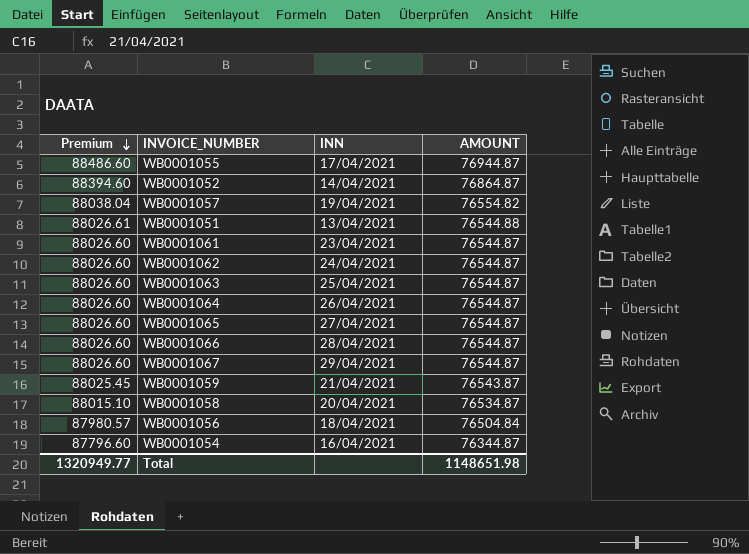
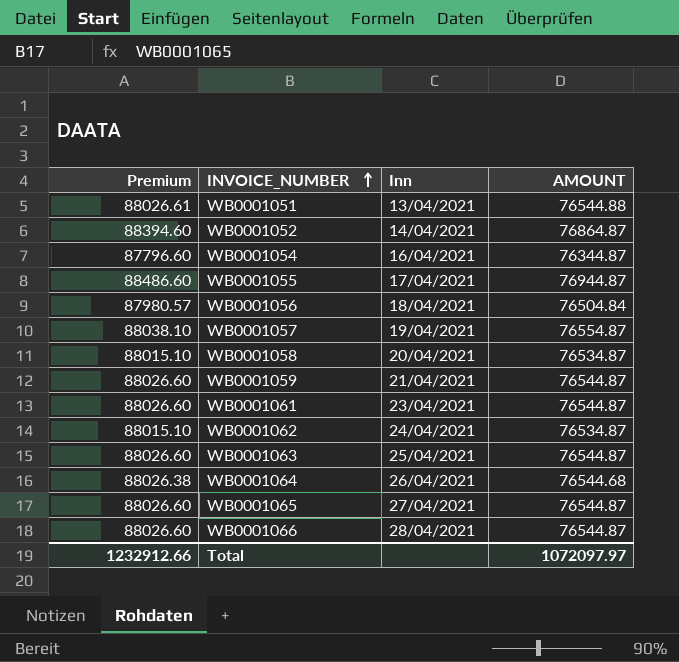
row order: Premium descending -> INVOICE_NUMBER ascending
column name: INN -> Inn
row WB0001067: 88026.60 | 29/04/2021 | 76544.87 -> none
WB0001057 | Premium: 88038.04 -> 88038.10
WB0001057 | AMOUNT: 76554.82 -> 76554.87
WB0001059 | Premium: 88025.45 -> 88026.60
WB0001059 | AMOUNT: 76543.87 -> 76544.87
WB0001062 | Premium: 88026.60 -> 88015.10
WB0001062 | AMOUNT: 76544.87 -> 76534.87
WB0001064 | Premium: 88026.60 -> 88026.38
WB0001064 | AMOUNT: 76544.87 -> 76544.68
Total | Premium: 1320949.77 -> 1232912.66
Total | AMOUNT: 1148651.98 -> 1072097.97

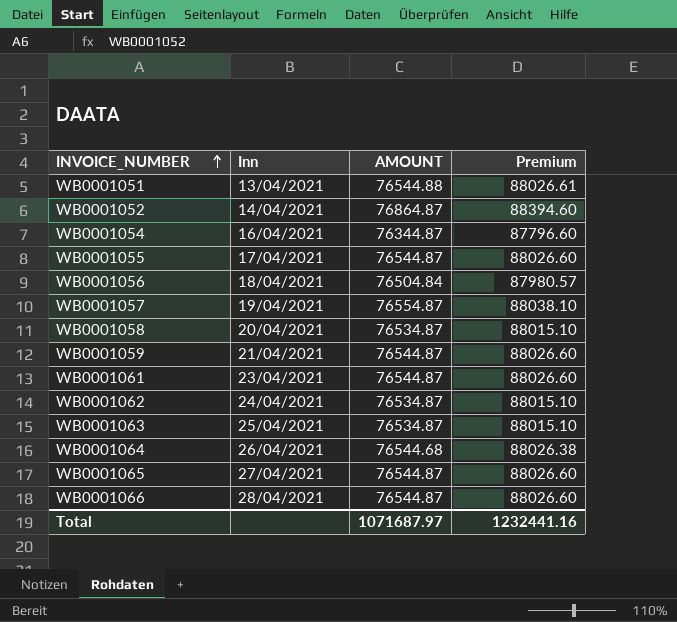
column Premium | position: 1 -> 4
WB0001055 | AMOUNT: 76944.87 -> 76544.87
WB0001055 | Premium: 88486.60 -> 88026.60
WB0001063 | AMOUNT: 76544.87 -> 76534.87
WB0001063 | Premium: 88026.60 -> 88015.10
Total | AMOUNT: 1072097.97 -> 1071687.97
Total | Premium: 1232912.66 -> 1232441.16

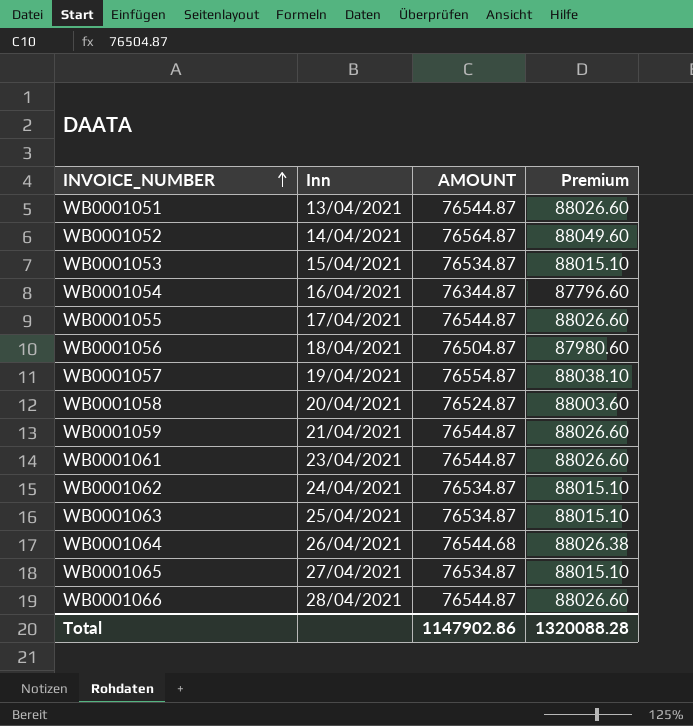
WB0001051 | AMOUNT: 76544.88 -> 76544.87
WB0001051 | Premium: 88026.61 -> 88026.60
WB0001052 | AMOUNT: 76864.87 -> 76564.87
WB0001052 | Premium: 88394.60 -> 88049.60
row WB0001053: none -> 15/04/2021 | 76534.87 | 88015.10
WB0001056 | AMOUNT: 76504.84 -> 76504.87
WB0001056 | Premium: 87980.57 -> 87980.60
WB0001058 | AMOUNT: 76534.87 -> 76524.87
WB0001058 | Premium: 88015.10 -> 88003.60
WB0001065 | AMOUNT: 76544.87 -> 76534.87
WB0001065 | Premium: 88026.60 -> 88015.10
Total | AMOUNT: 1071687.97 -> 1147902.86
Total | Premium: 1232441.16 -> 1320088.28

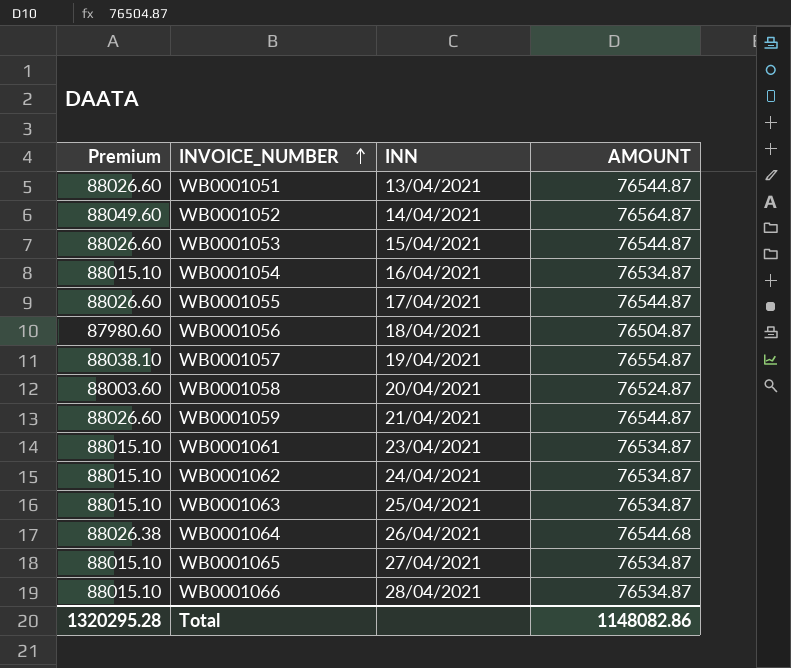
column Premium | position: 4 -> 1
column name: Inn -> INN
WB0001053 | Premium: 88015.10 -> 88026.60
WB0001053 | AMOUNT: 76534.87 -> 76544.87
WB0001054 | Premium: 87796.60 -> 88015.10
WB0001054 | AMOUNT: 76344.87 -> 76534.87
WB0001061 | Premium: 88026.60 -> 88015.10
WB0001061 | AMOUNT: 76544.87 -> 76534.87
WB0001066 | Premium: 88026.60 -> 88015.10
WB0001066 | AMOUNT: 76544.87 -> 76534.87
Total | Premium: 1320088.28 -> 1320295.28
Total | AMOUNT: 1147902.86 -> 1148082.86

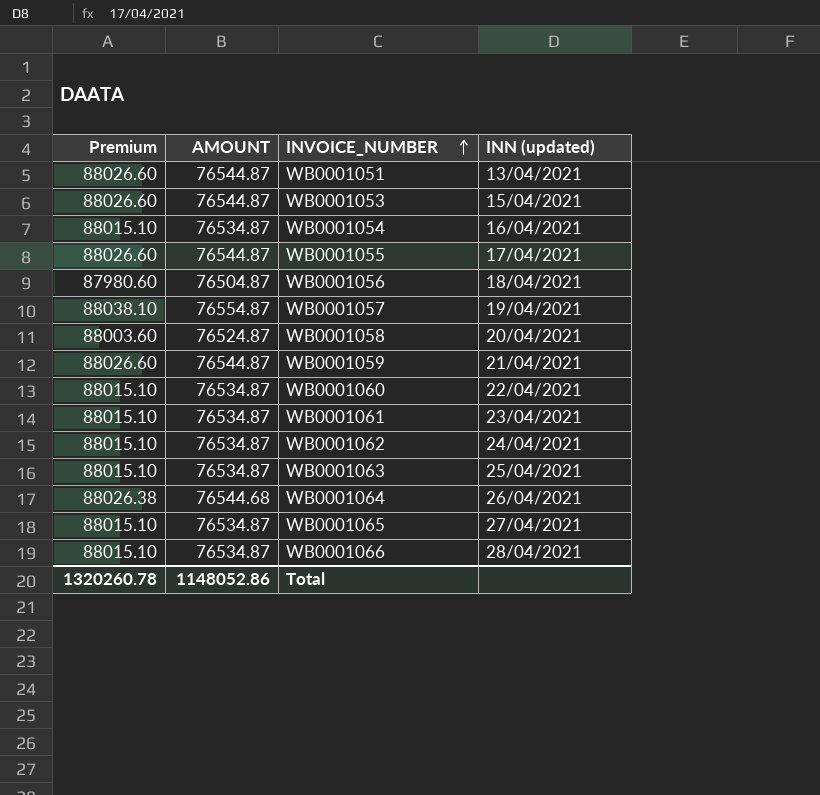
column AMOUNT | position: 4 -> 2
column name: INN -> INN (updated)
row WB0001052: 88049.60 | 14/04/2021 | 76564.87 -> none
row WB0001060: none -> 88015.10 | 76534.87 | 22/04/2021
Total | Premium: 1320295.28 -> 1320260.78
Total | AMOUNT: 1148082.86 -> 1148052.86

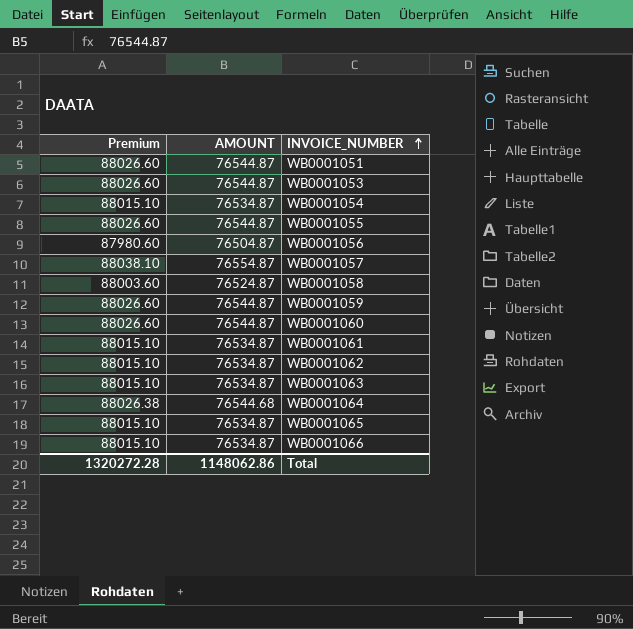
column INN (updated) | position: 4 -> none
WB0001060 | Premium: 88015.10 -> 88026.60
WB0001060 | AMOUNT: 76534.87 -> 76544.87
Total | Premium: 1320260.78 -> 1320272.28
Total | AMOUNT: 1148052.86 -> 1148062.86

